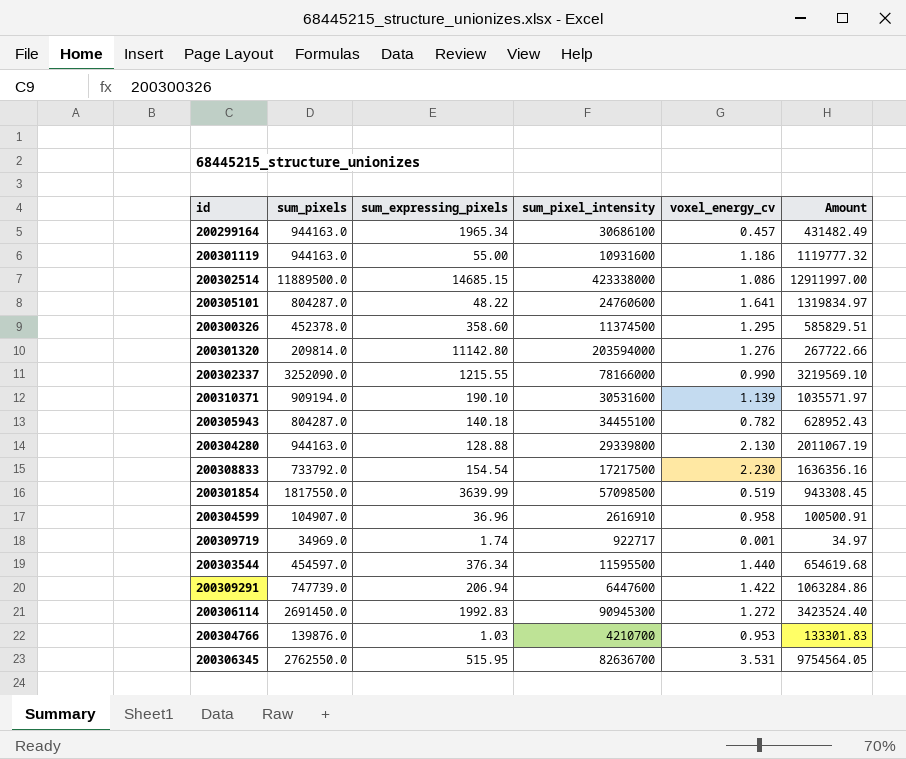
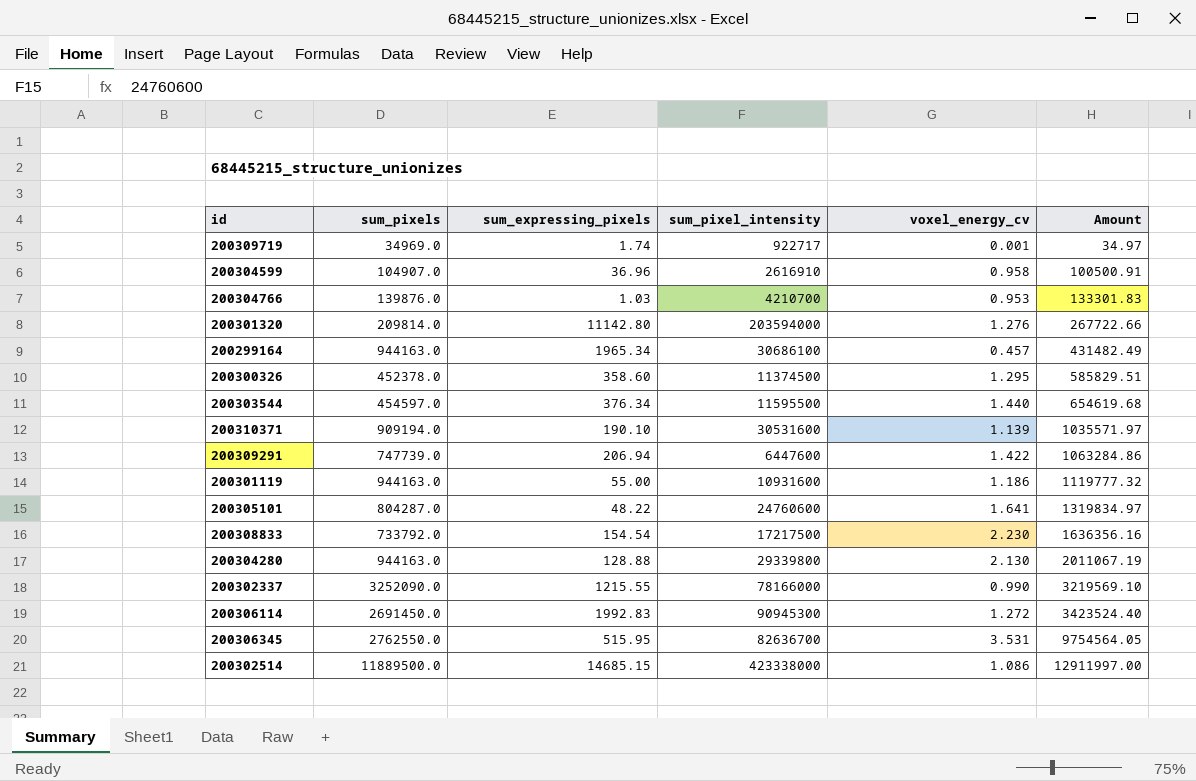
row order: none -> Amount ascending
row 200305943: 804287.0 | 140.18 | 34455100 | 0.782 | 628952.43 -> none
row 200301854: 1817550.0 | 3639.99 | 57098500 | 0.519 | 943308.45 -> none

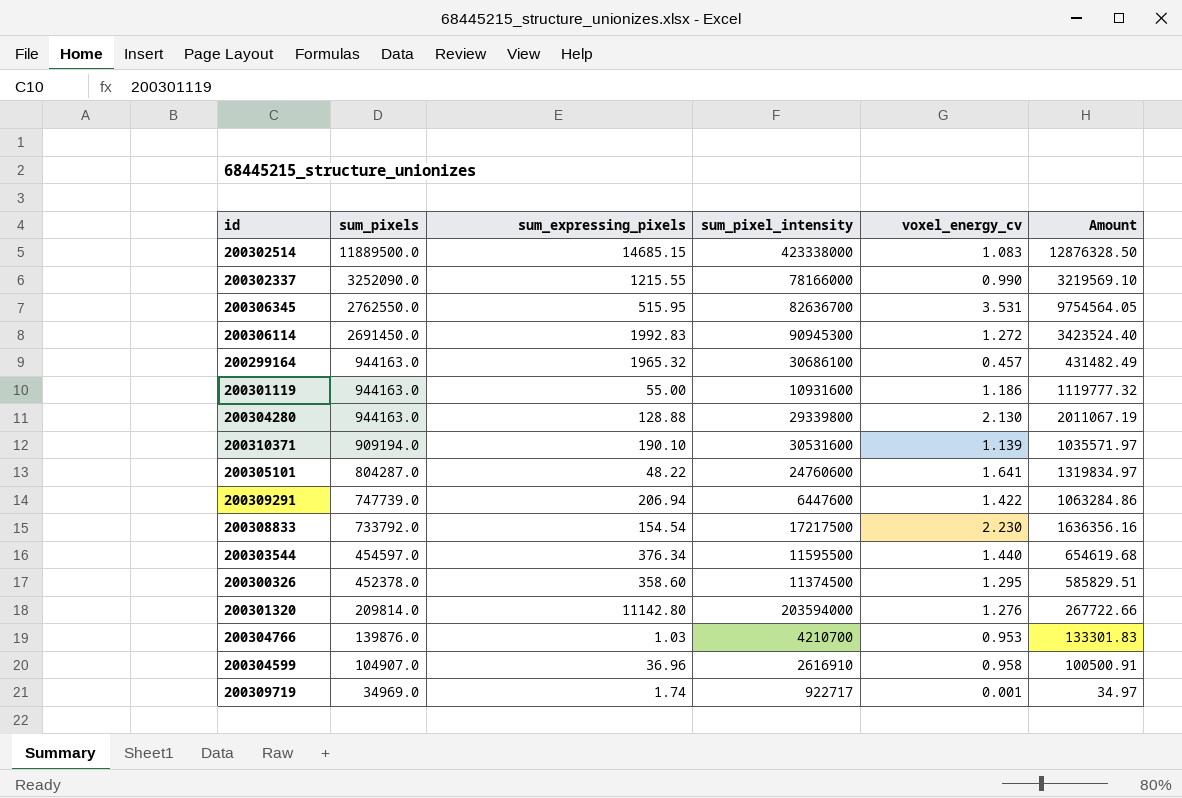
row order: Amount ascending -> sum_pixels descending
200302514 | voxel_energy_cv: 1.086 -> 1.083
200302514 | Amount: 12911997.00 -> 12876328.50
200299164 | sum_expressing_pixels: 1965.34 -> 1965.32

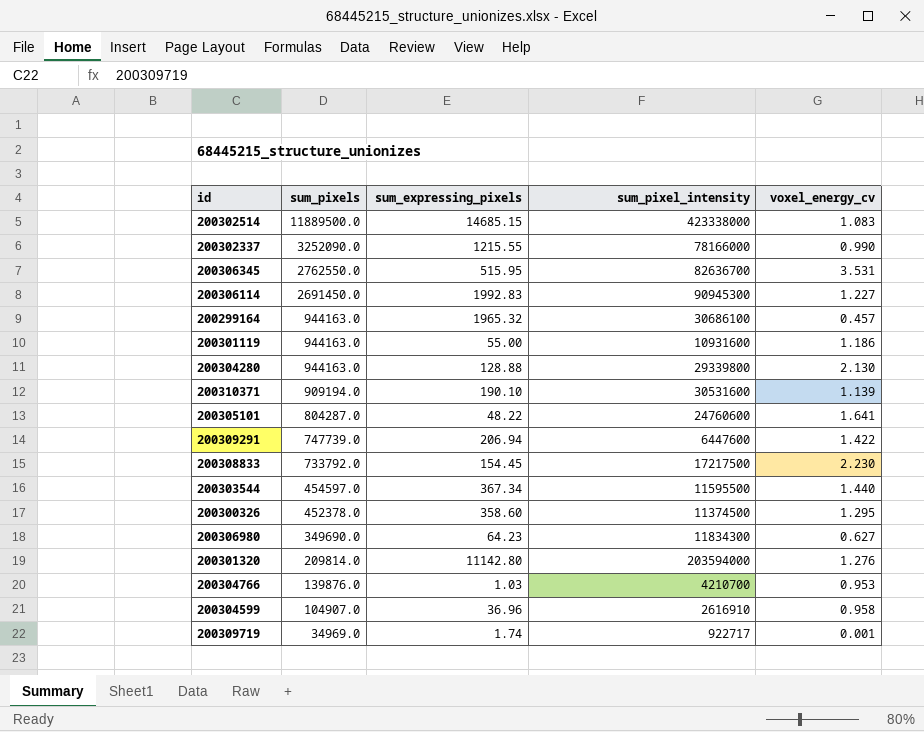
column Amount | formula: [sum_pixels] * [voxel_energy_cv] -> none
200306114 | voxel_energy_cv: 1.272 -> 1.227
200308833 | sum_expressing_pixels: 154.54 -> 154.45
200303544 | sum_expressing_pixels: 376.34 -> 367.34
row 200306980: none -> 349690.0 | 64.23 | 11834300 | 0.627

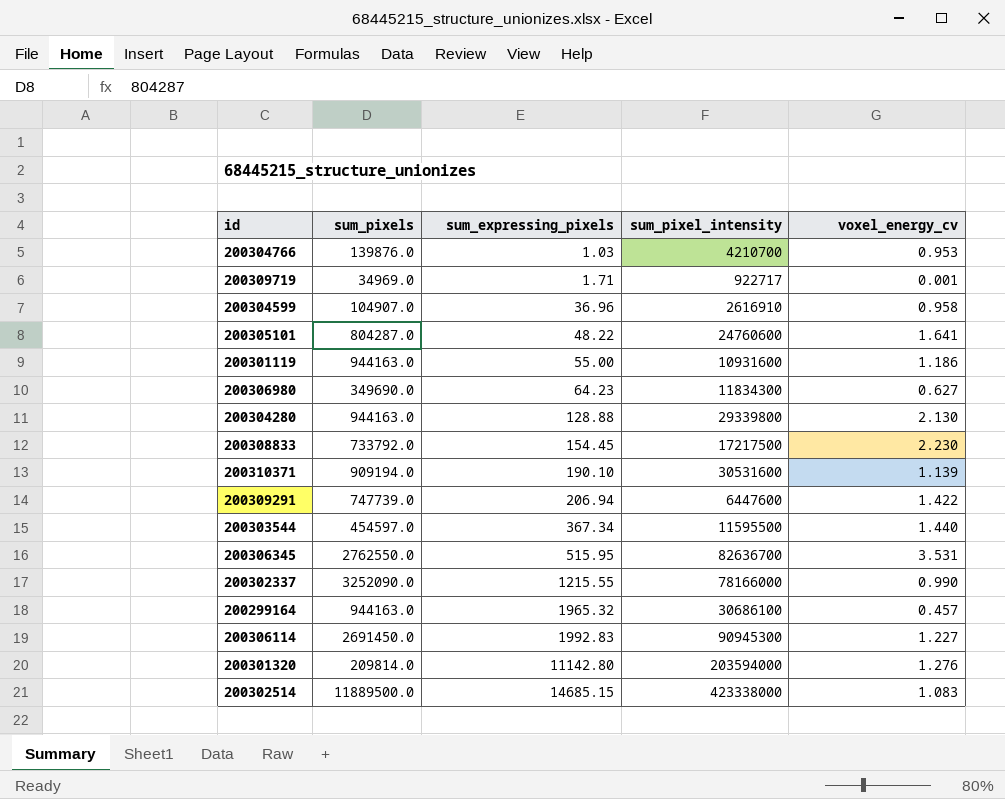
row order: sum_pixels descending -> sum_expressing_pixels ascending
row 200300326: 452378.0 | 358.60 | 11374500 | 1.295 -> none
200309719 | sum_expressing_pixels: 1.74 -> 1.71

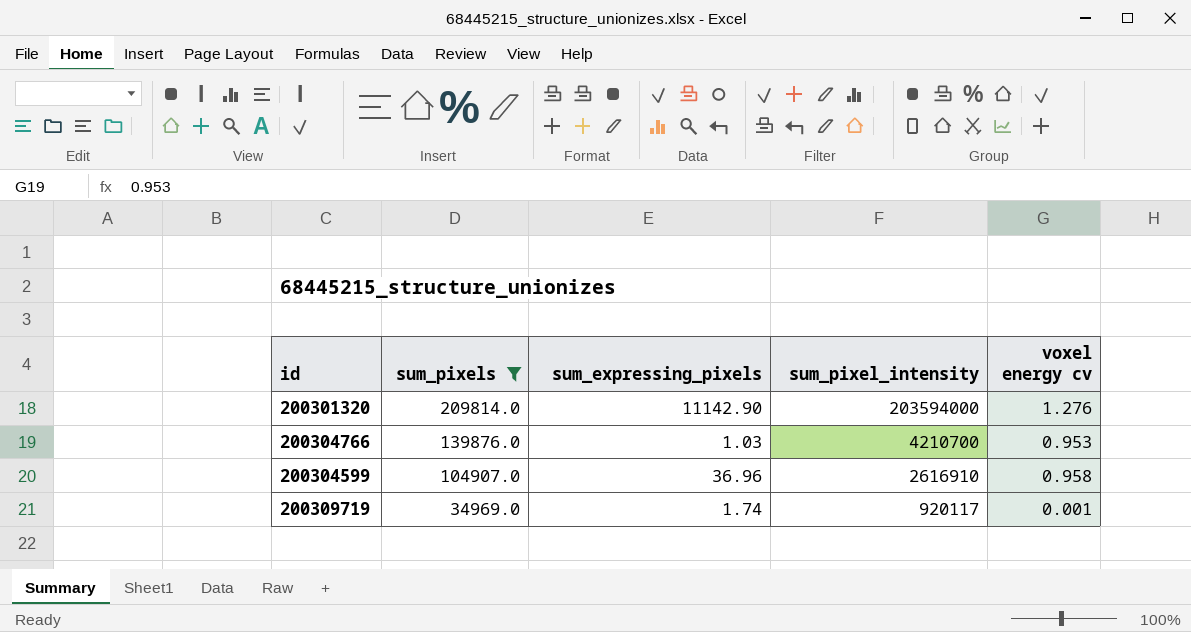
filter: none -> sum_pixels <= 209814.0
row order: sum_expressing_pixels ascending -> sum_pixels descending
column name: voxel_energy_cv -> voxel energy cv
200301320 | sum_expressing_pixels: 11142.80 -> 11142.90
200309719 | sum_expressing_pixels: 1.71 -> 1.74
200309719 | sum_pixel_intensity: 922717 -> 920117

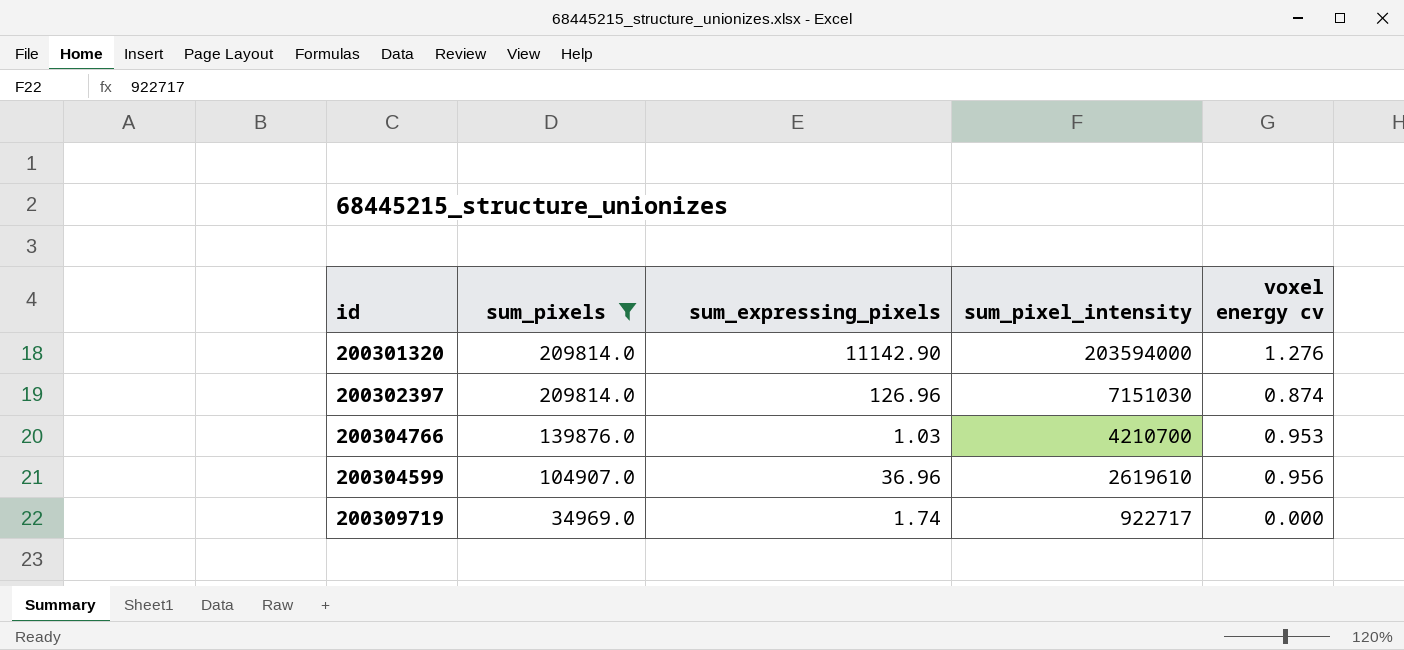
row 200302397: none -> 209814.0 | 126.96 | 7151030 | 0.874
200304599 | sum_pixel_intensity: 2616910 -> 2619610
200304599 | voxel energy cv: 0.958 -> 0.956
200309719 | sum_pixel_intensity: 920117 -> 922717
200309719 | voxel energy cv: 0.001 -> 0.000

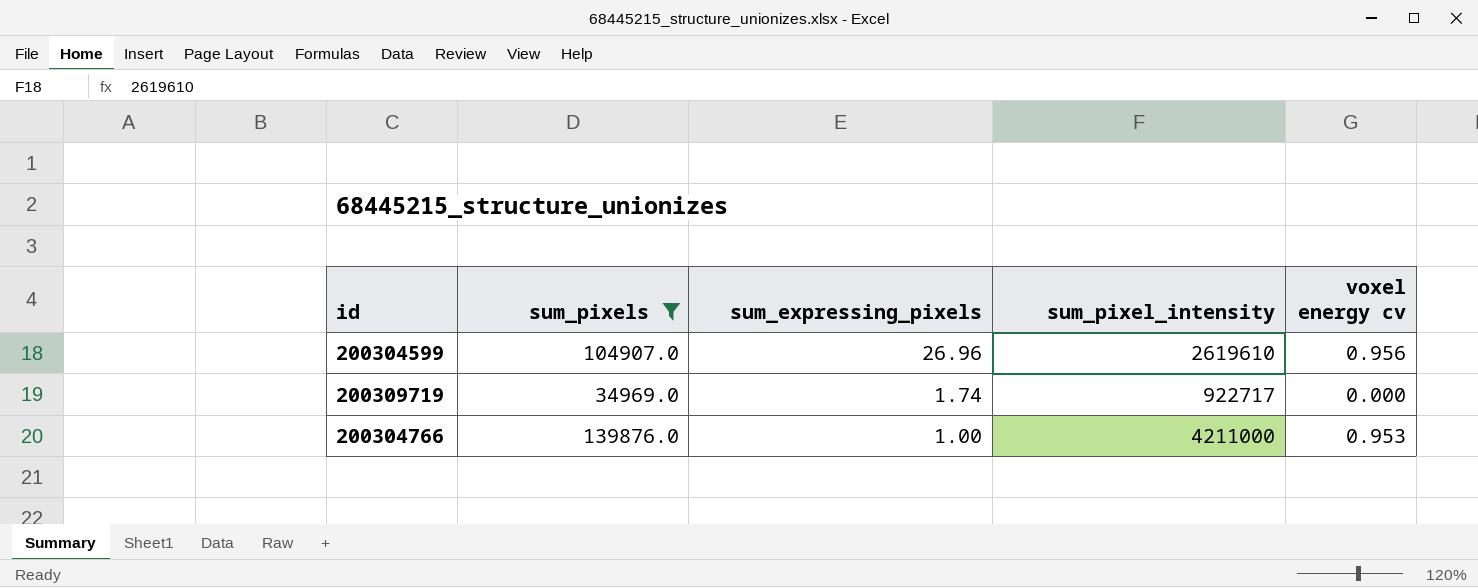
row order: sum_pixels descending -> sum_expressing_pixels descending
row 200301320: 209814.0 | 11142.90 | 203594000 | 1.276 -> none
row 200302397: 209814.0 | 126.96 | 7151030 | 0.874 -> none
200304599 | sum_expressing_pixels: 36.96 -> 26.96
200304766 | sum_expressing_pixels: 1.03 -> 1.00
200304766 | sum_pixel_intensity: 4210700 -> 4211000

